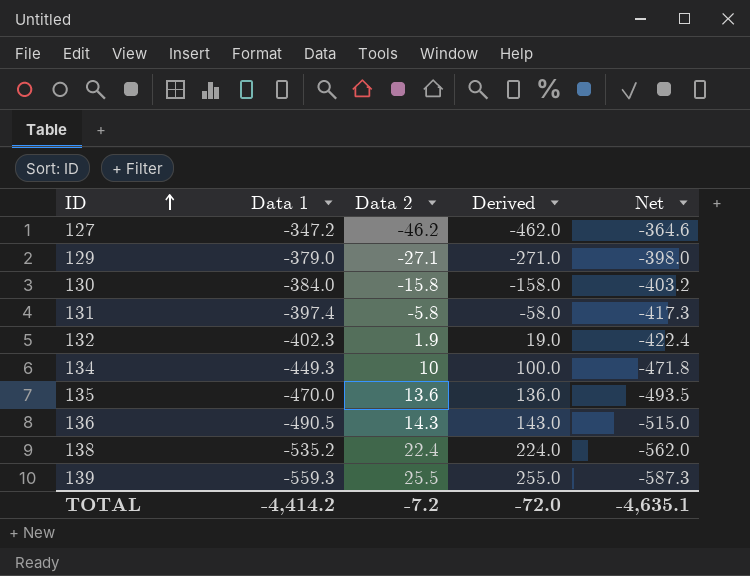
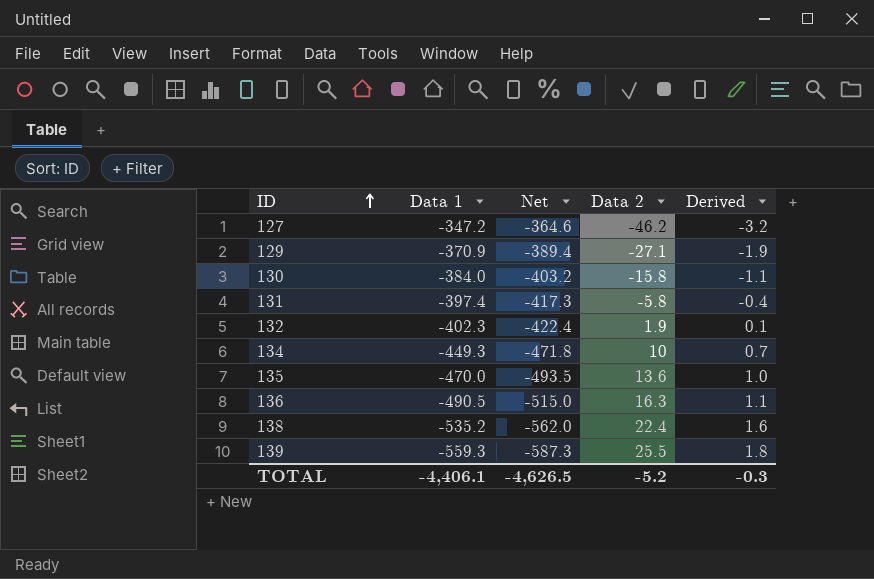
column Net | position: 5 -> 3
column Derived | formula: [Data 2] * 10 -> [Data 2] * 0.07
129 | Data 1: -379.0 -> -370.9
129 | Net: -398.0 -> -389.4
136 | Data 2: 14.3 -> 16.3
TOTAL | Data 1: -4,414.2 -> -4,406.1
TOTAL | Net: -4,635.1 -> -4,626.5
TOTAL | Data 2: -7.2 -> -5.2
TOTAL | Derived: -72.0 -> -0.3

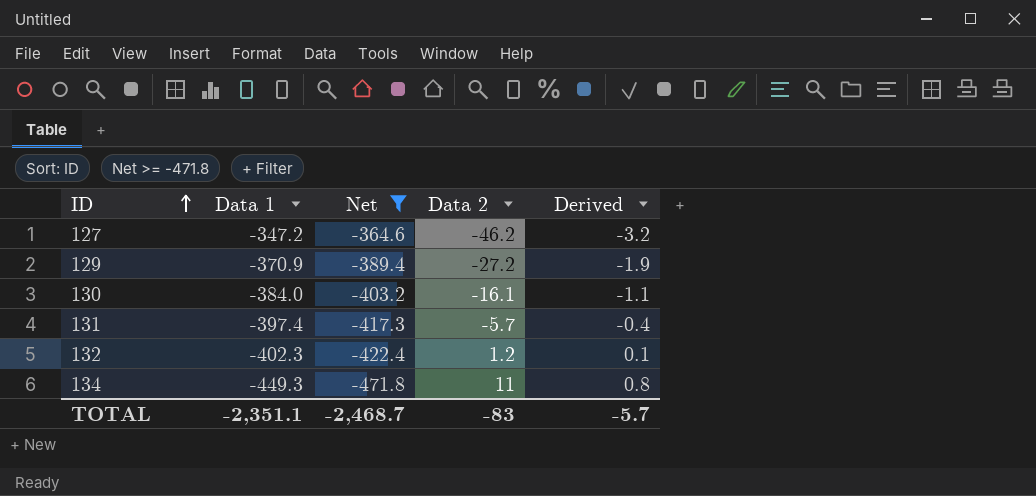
filter: none -> Net >= -471.8
129 | Data 2: -27.1 -> -27.2
130 | Data 2: -15.8 -> -16.1
131 | Data 2: -5.8 -> -5.7
132 | Data 2: 1.9 -> 1.2
134 | Data 2: 10 -> 11
134 | Derived: 0.7 -> 0.8
TOTAL | Data 1: -4,406.1 -> -2,351.1
TOTAL | Net: -4,626.5 -> -2,468.7
TOTAL | Data 2: -5.2 -> -83
TOTAL | Derived: -0.3 -> -5.7

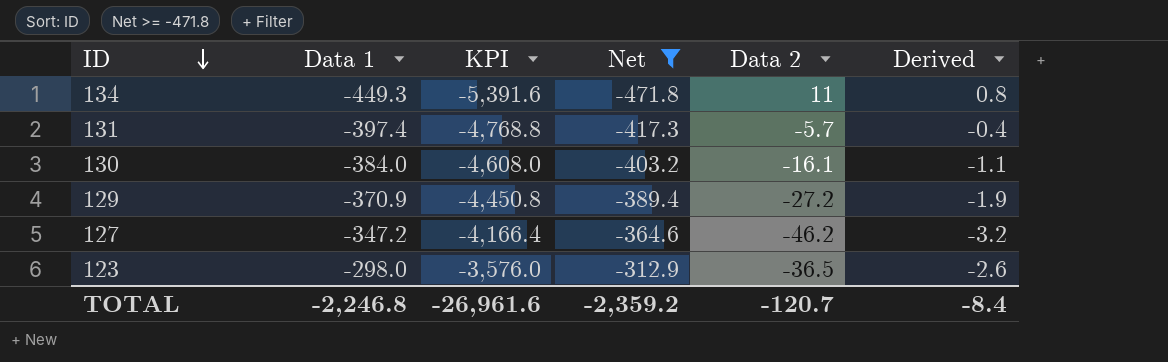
row order: ID ascending -> ID descending
column KPI | formula: none -> [Data 1] * 12
row 132: -402.3 | -422.4 | 1.2 | 0.1 -> none
row 123: none -> -298.0 | -3,576.0 | -312.9 | -36.5 | -2.6
TOTAL | Data 1: -2,351.1 -> -2,246.8
TOTAL | Net: -2,468.7 -> -2,359.2
TOTAL | Data 2: -83 -> -120.7
TOTAL | Derived: -5.7 -> -8.4

